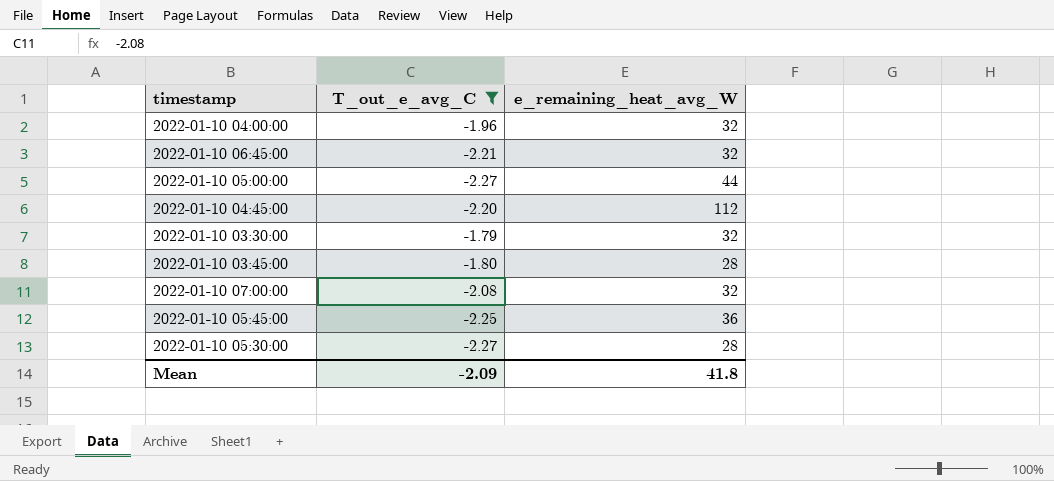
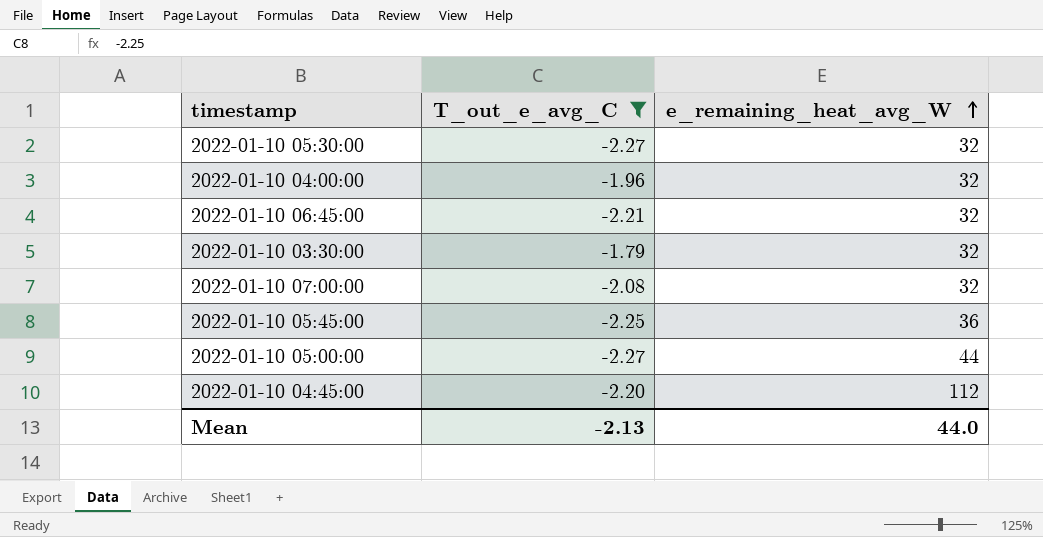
row order: none -> e_remaining_heat_avg_W ascending
row 2022-01-10 03:45:00: -1.80 | 28 -> none
2022-01-10 05:30:00 | e_remaining_heat_avg_W: 28 -> 32
Mean | T_out_e_avg_C: -2.09 -> -2.13
Mean | e_remaining_heat_avg_W: 41.8 -> 44.0

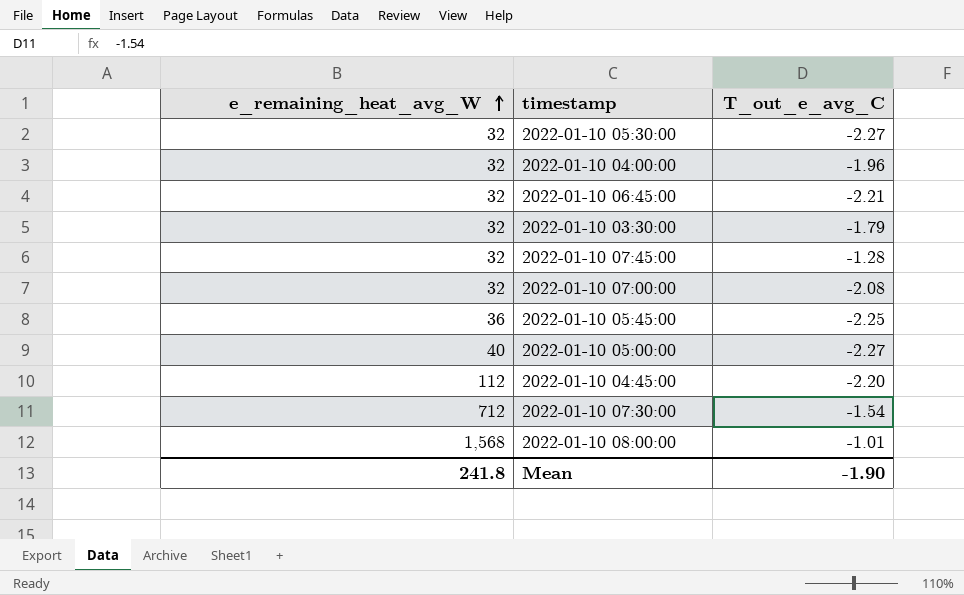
filter: T_out_e_avg_C <= -1.79 -> none
column e_remaining_heat_avg_W | position: 3 -> 1
2022-01-10 05:00:00 | e_remaining_heat_avg_W: 44 -> 40
Mean | e_remaining_heat_avg_W: 44.0 -> 241.8
Mean | T_out_e_avg_C: -2.13 -> -1.90

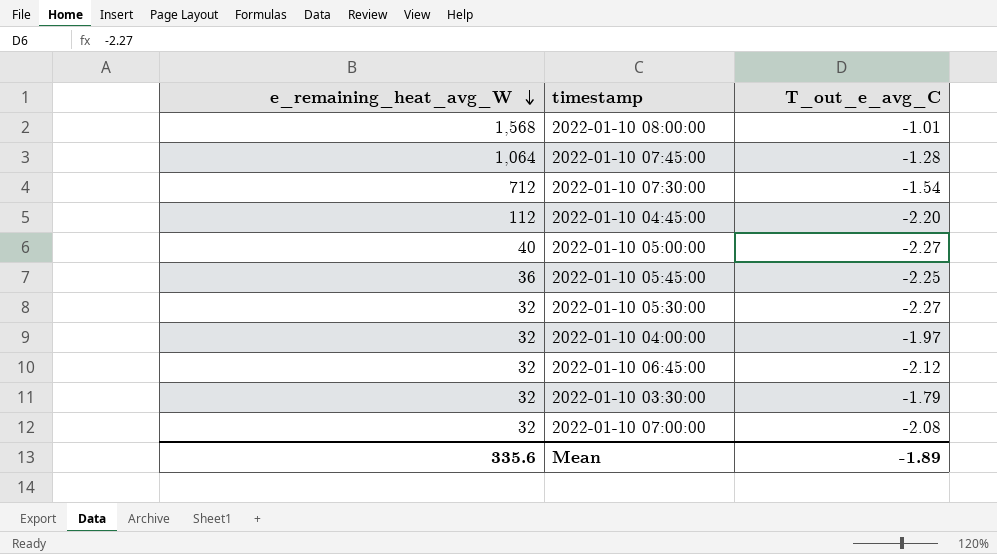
row order: e_remaining_heat_avg_W ascending -> e_remaining_heat_avg_W descending
2022-01-10 07:45:00 | e_remaining_heat_avg_W: 32 -> 1,064
2022-01-10 04:00:00 | T_out_e_avg_C: -1.96 -> -1.97
2022-01-10 06:45:00 | T_out_e_avg_C: -2.21 -> -2.12
Mean | e_remaining_heat_avg_W: 241.8 -> 335.6
Mean | T_out_e_avg_C: -1.90 -> -1.89

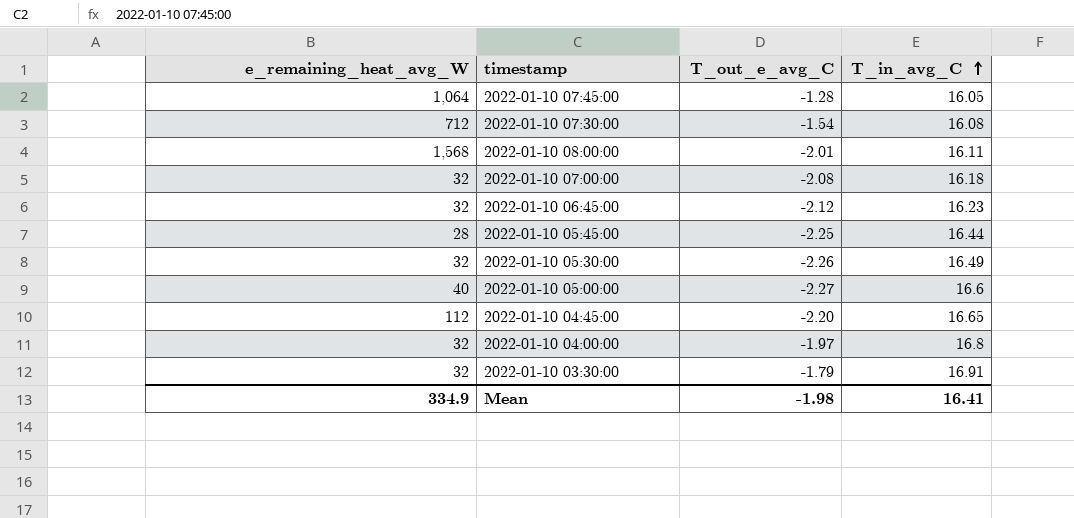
row order: e_remaining_heat_avg_W descending -> T_in_avg_C ascending
column T_in_avg_C | position: none -> 4
2022-01-10 08:00:00 | T_out_e_avg_C: -1.01 -> -2.01
2022-01-10 05:45:00 | e_remaining_heat_avg_W: 36 -> 28
2022-01-10 05:30:00 | T_out_e_avg_C: -2.27 -> -2.26
Mean | e_remaining_heat_avg_W: 335.6 -> 334.9
Mean | T_out_e_avg_C: -1.89 -> -1.98

